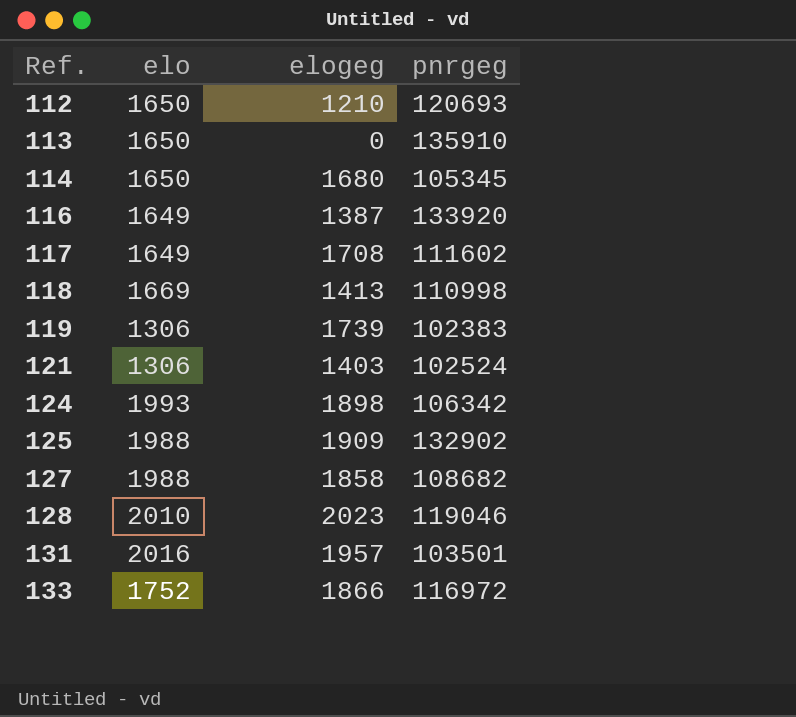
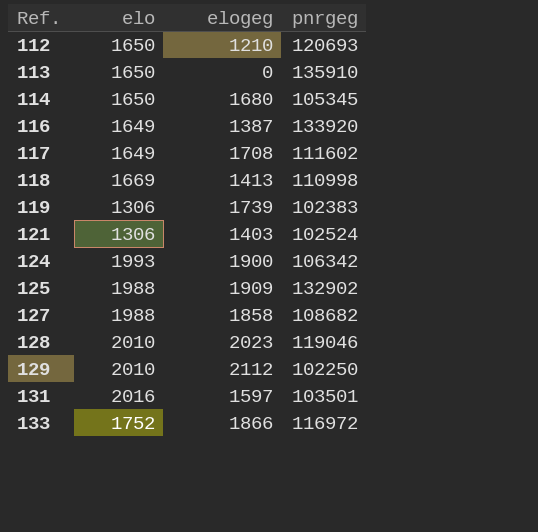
124 | elogeg: 1898 -> 1900
row 129: none -> 2010 | 2112 | 102250
131 | elogeg: 1957 -> 1597

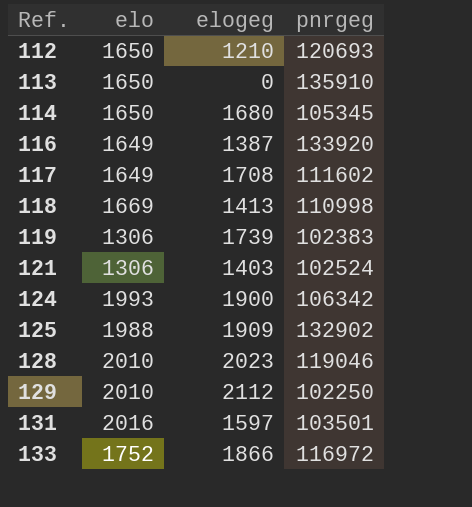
row 127: 1988 | 1858 | 108682 -> none

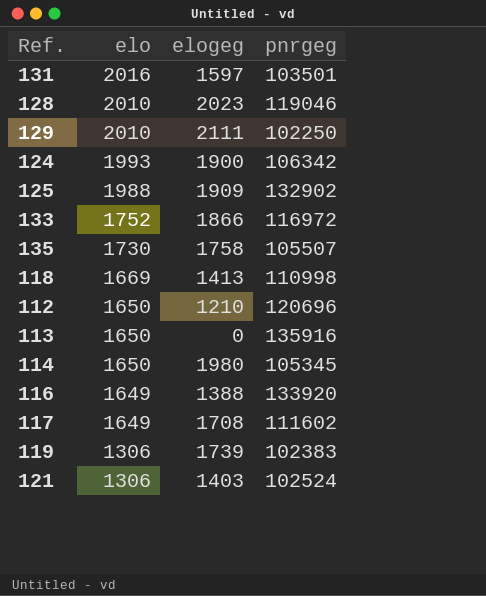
row order: Ref. ascending -> elo descending
129 | elogeg: 2112 -> 2111
row 135: none -> 1730 | 1758 | 105507
112 | pnrgeg: 120693 -> 120696
113 | pnrgeg: 135910 -> 135916
114 | elogeg: 1680 -> 1980
116 | elogeg: 1387 -> 1388

